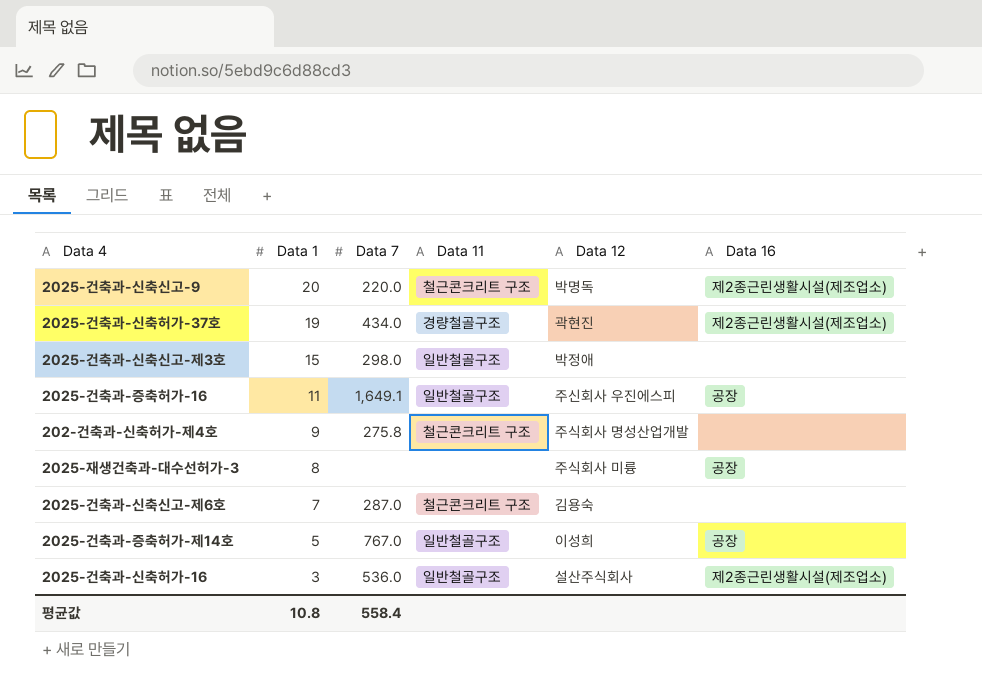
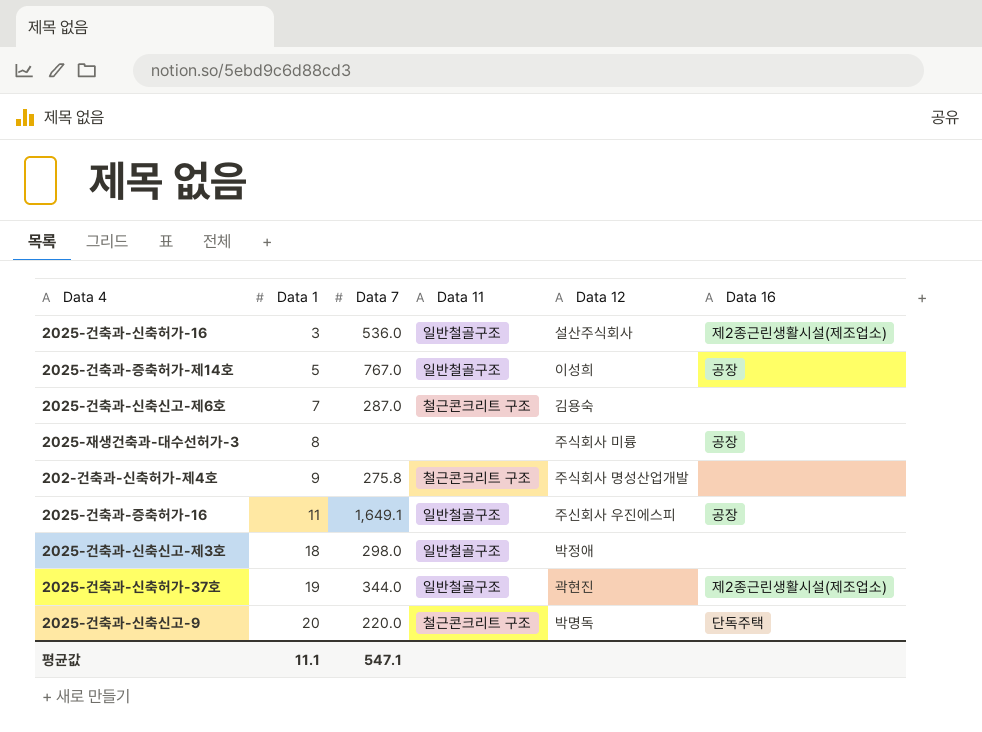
row order: Data 1 descending -> Data 1 ascending
2025-건축과-신축신고-제3호 | Data 1: 15 -> 18
2025-건축과-신축허가-37호 | Data 7: 434.0 -> 344.0
2025-건축과-신축허가-37호 | Data 11: 경량철골구조 -> 일반철골구조
2025-건축과-신축신고-9 | Data 16: 제2종근린생활시설(제조업소) -> 단독주택
평균값 | Data 1: 10.8 -> 11.1
평균값 | Data 7: 558.4 -> 547.1

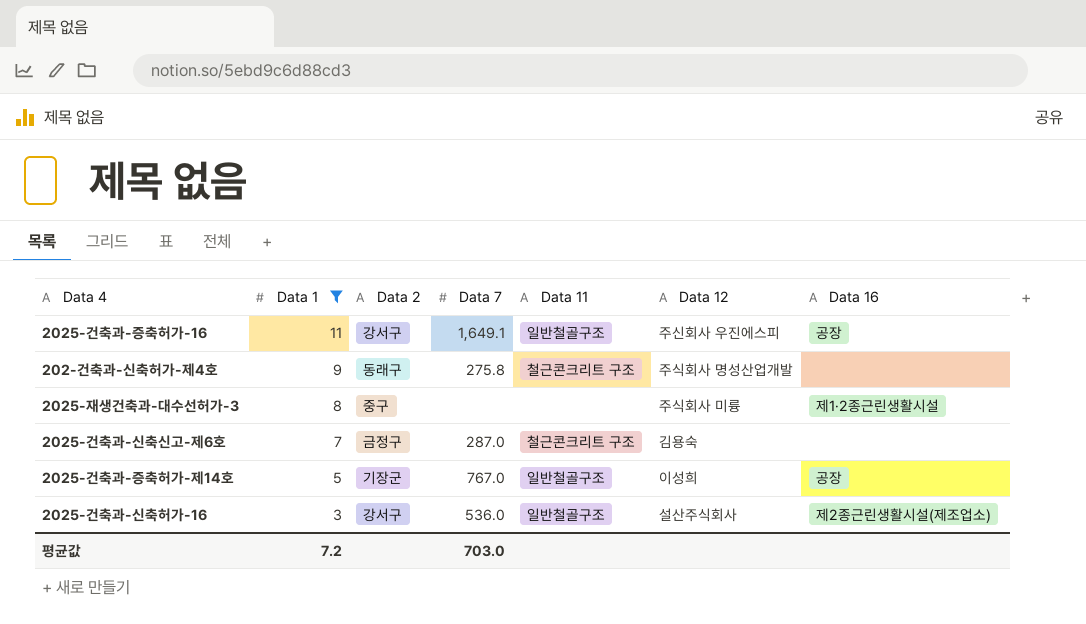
filter: none -> Data 1 <= 11
row order: Data 1 ascending -> Data 1 descending
column Data 2 | position: none -> 3
2025-재생건축과-대수선허가-3 | Data 16: 공장 -> 제1·2종근린생활시설
평균값 | Data 1: 11.1 -> 7.2
평균값 | Data 7: 547.1 -> 703.0

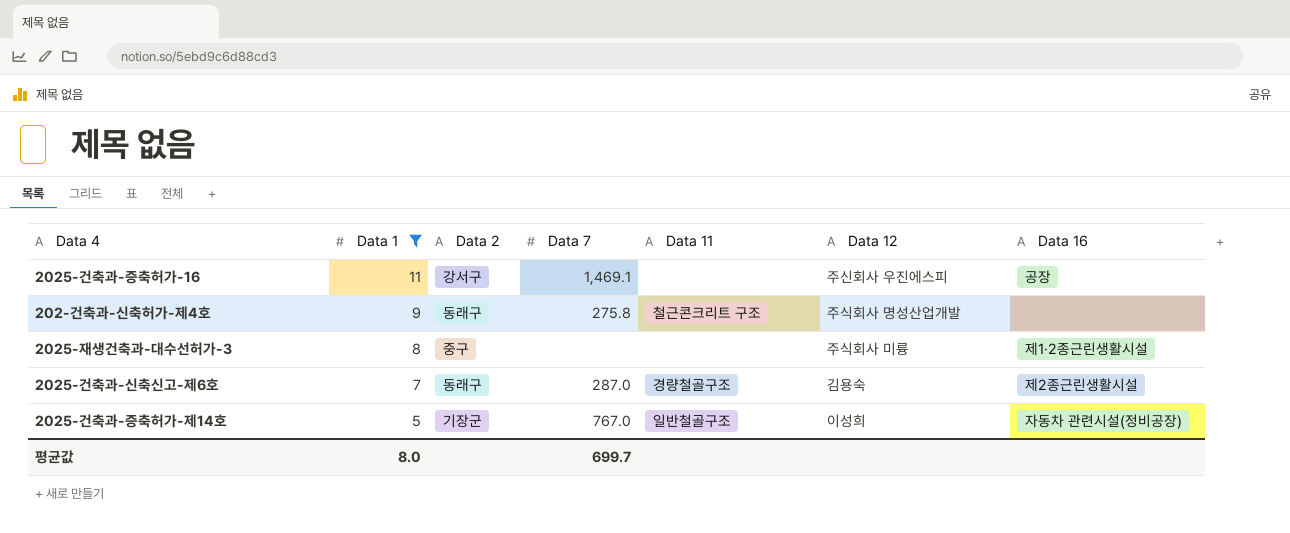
row 2025-건축과-신축허가-16: 3 | 강서구 | 536.0 | 일반철골구조 | 설산주식회사 | 제2종근린생활시설(제조업소) -> none
2025-건축과-증축허가-16 | Data 7: 1,649.1 -> 1,469.1
2025-건축과-증축허가-16 | Data 11: 일반철골구조 -> none
2025-건축과-신축신고-제6호 | Data 2: 금정구 -> 동래구
2025-건축과-신축신고-제6호 | Data 11: 철근콘크리트 구조 -> 경량철골구조
2025-건축과-신축신고-제6호 | Data 16: none -> 제2종근린생활시설
2025-건축과-증축허가-제14호 | Data 16: 공장 -> 자동차 관련시설(정비공장)
평균값 | Data 1: 7.2 -> 8.0
평균값 | Data 7: 703.0 -> 699.7

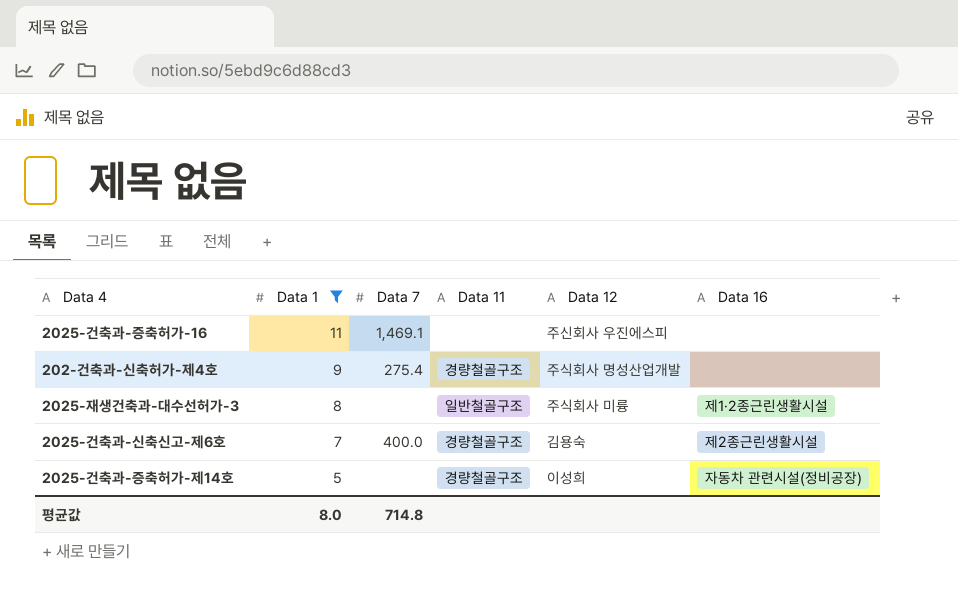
column Data 2 | position: 3 -> none
2025-건축과-증축허가-16 | Data 16: 공장 -> none
202-건축과-신축허가-제4호 | Data 7: 275.8 -> 275.4
202-건축과-신축허가-제4호 | Data 11: 철근콘크리트 구조 -> 경량철골구조
2025-재생건축과-대수선허가-3 | Data 11: none -> 일반철골구조
2025-건축과-신축신고-제6호 | Data 7: 287.0 -> 400.0
2025-건축과-증축허가-제14호 | Data 7: 767.0 -> none
2025-건축과-증축허가-제14호 | Data 11: 일반철골구조 -> 경량철골구조
평균값 | Data 7: 699.7 -> 714.8

